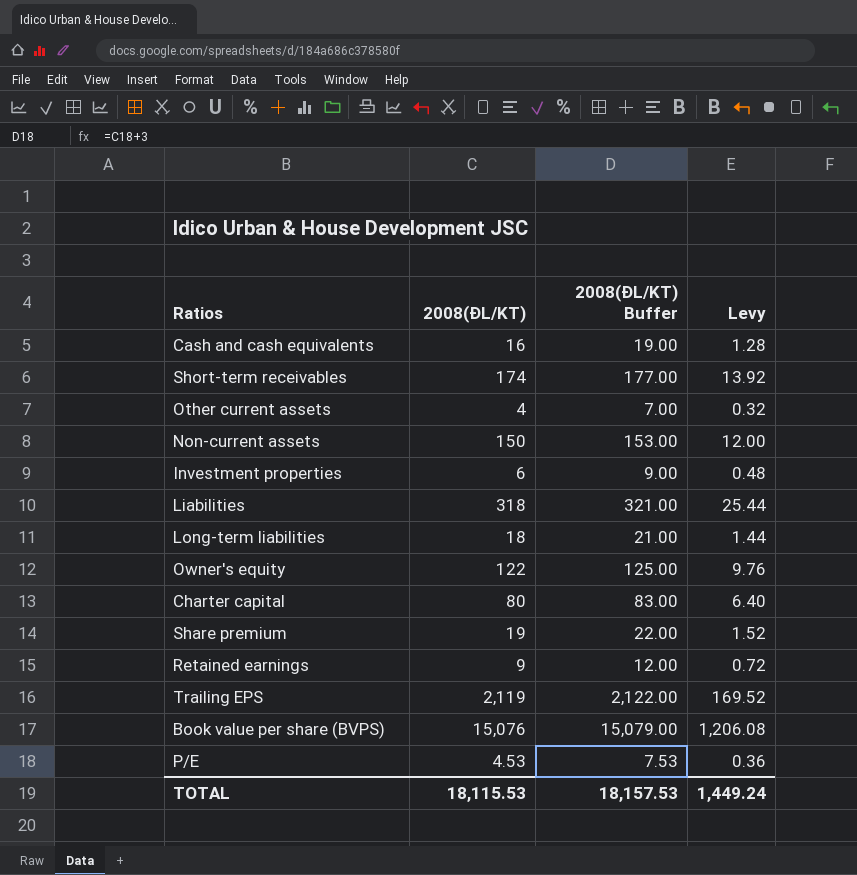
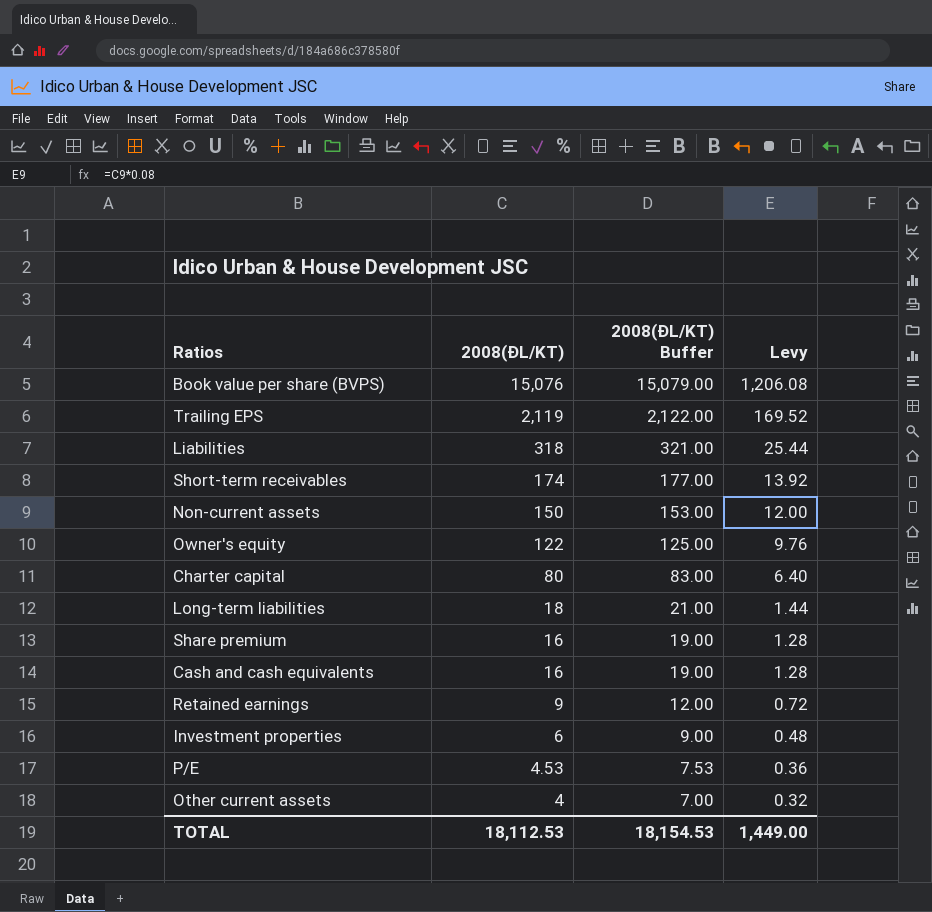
row order: none -> 2008(ĐL/KT) descending
Share premium | 2008(ĐL/KT): 19 -> 16
Share premium | 2008(ĐL/KT) Buffer: 22.00 -> 19.00
Share premium | Levy: 1.52 -> 1.28
TOTAL | 2008(ĐL/KT): 18,115.53 -> 18,112.53
TOTAL | 2008(ĐL/KT) Buffer: 18,157.53 -> 18,154.53
TOTAL | Levy: 1,449.24 -> 1,449.00

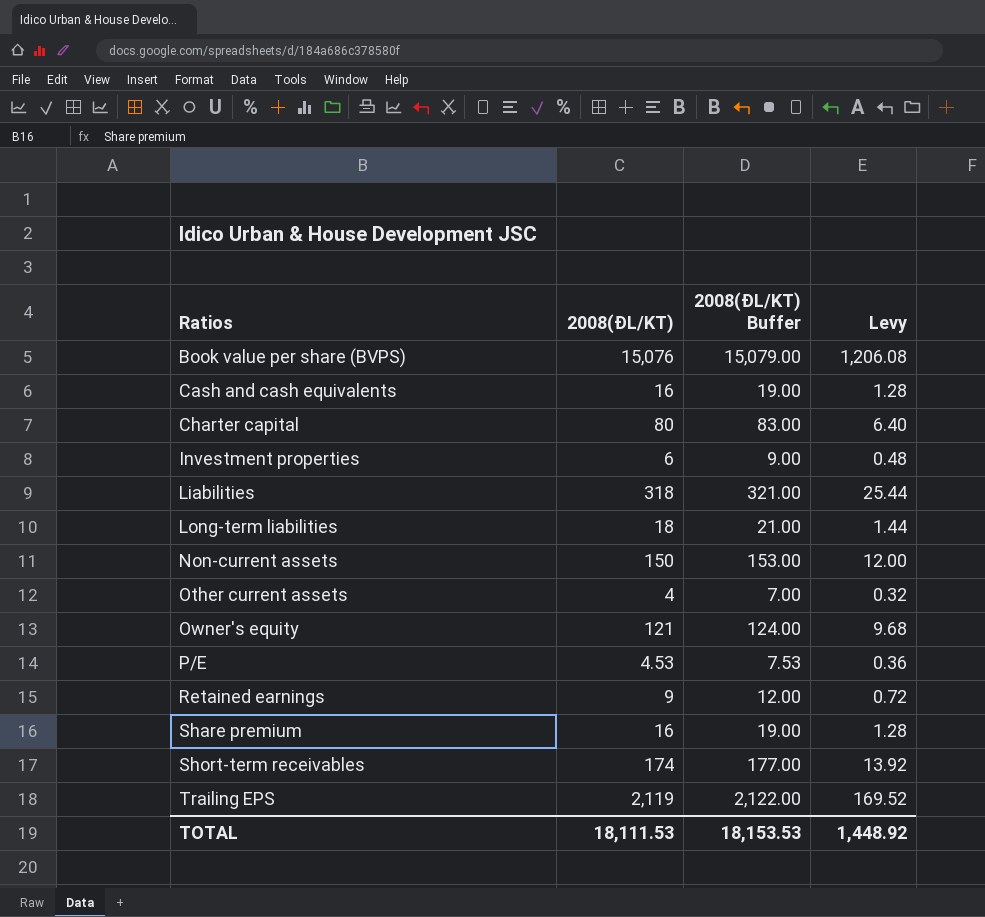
row order: 2008(ĐL/KT) descending -> Ratios ascending
Owner's equity | 2008(ĐL/KT): 122 -> 121
Owner's equity | 2008(ĐL/KT) Buffer: 125.00 -> 124.00
Owner's equity | Levy: 9.76 -> 9.68
TOTAL | 2008(ĐL/KT): 18,112.53 -> 18,111.53
TOTAL | 2008(ĐL/KT) Buffer: 18,154.53 -> 18,153.53
TOTAL | Levy: 1,449.00 -> 1,448.92

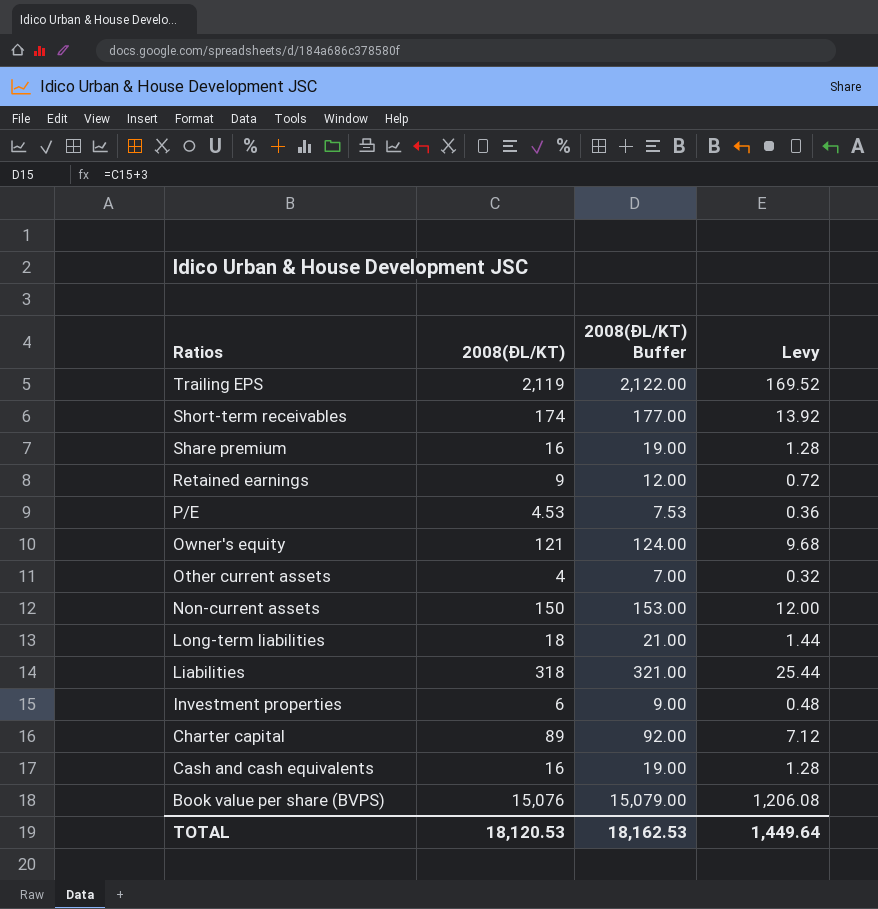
row order: Ratios ascending -> Ratios descending
Charter capital | 2008(ĐL/KT): 80 -> 89
Charter capital | 2008(ĐL/KT) Buffer: 83.00 -> 92.00
Charter capital | Levy: 6.40 -> 7.12
TOTAL | 2008(ĐL/KT): 18,111.53 -> 18,120.53
TOTAL | 2008(ĐL/KT) Buffer: 18,153.53 -> 18,162.53
TOTAL | Levy: 1,448.92 -> 1,449.64

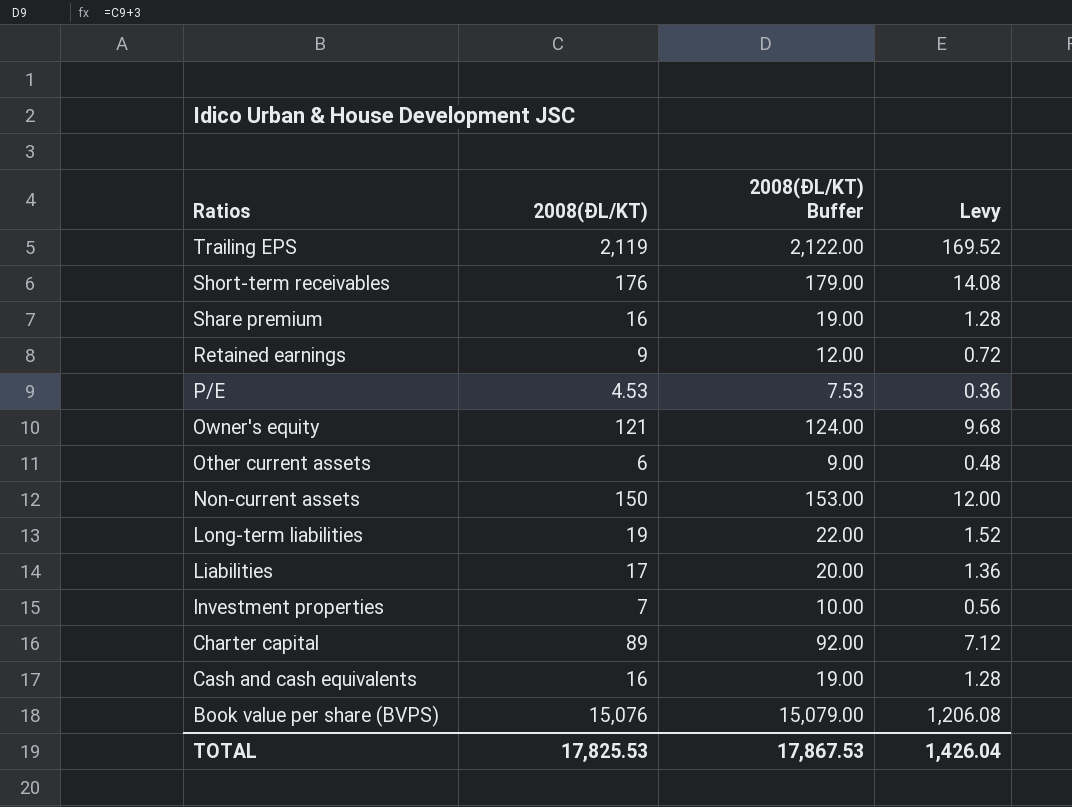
Short-term receivables | 2008(ĐL/KT): 174 -> 176
Short-term receivables | 2008(ĐL/KT) Buffer: 177.00 -> 179.00
Short-term receivables | Levy: 13.92 -> 14.08
Other current assets | 2008(ĐL/KT): 4 -> 6
Other current assets | 2008(ĐL/KT) Buffer: 7.00 -> 9.00
Other current assets | Levy: 0.32 -> 0.48
Long-term liabilities | 2008(ĐL/KT): 18 -> 19
Long-term liabilities | 2008(ĐL/KT) Buffer: 21.00 -> 22.00
Long-term liabilities | Levy: 1.44 -> 1.52
Liabilities | 2008(ĐL/KT): 318 -> 17
Liabilities | 2008(ĐL/KT) Buffer: 321.00 -> 20.00
Liabilities | Levy: 25.44 -> 1.36
Investment properties | 2008(ĐL/KT): 6 -> 7
Investment properties | 2008(ĐL/KT) Buffer: 9.00 -> 10.00
Investment properties | Levy: 0.48 -> 0.56
TOTAL | 2008(ĐL/KT): 18,120.53 -> 17,825.53
TOTAL | 2008(ĐL/KT) Buffer: 18,162.53 -> 17,867.53
TOTAL | Levy: 1,449.64 -> 1,426.04

